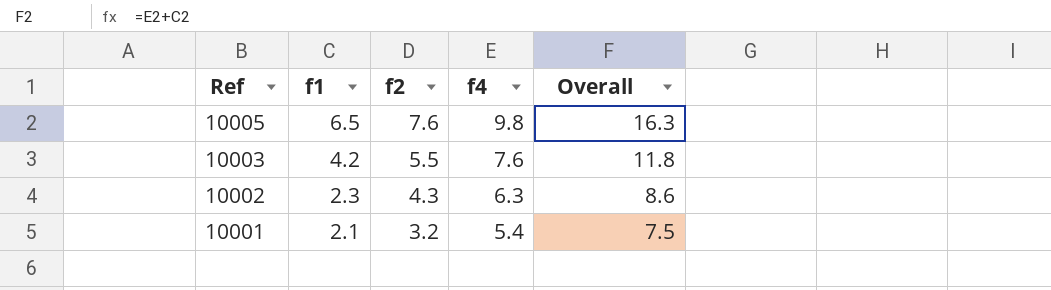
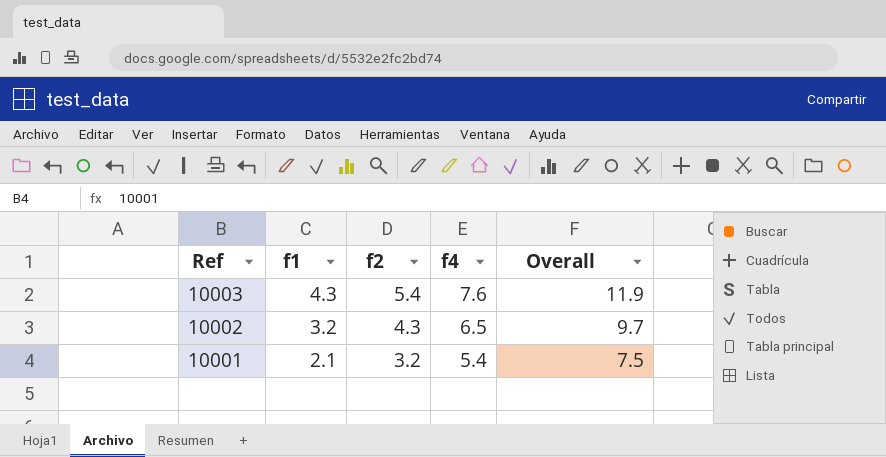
row 10005: 6.5 | 7.6 | 9.8 | 16.3 -> none
10003 | f1: 4.2 -> 4.3
10003 | f2: 5.5 -> 5.4
10003 | Overall: 11.8 -> 11.9
10002 | f1: 2.3 -> 3.2
10002 | f4: 6.3 -> 6.5
10002 | Overall: 8.6 -> 9.7

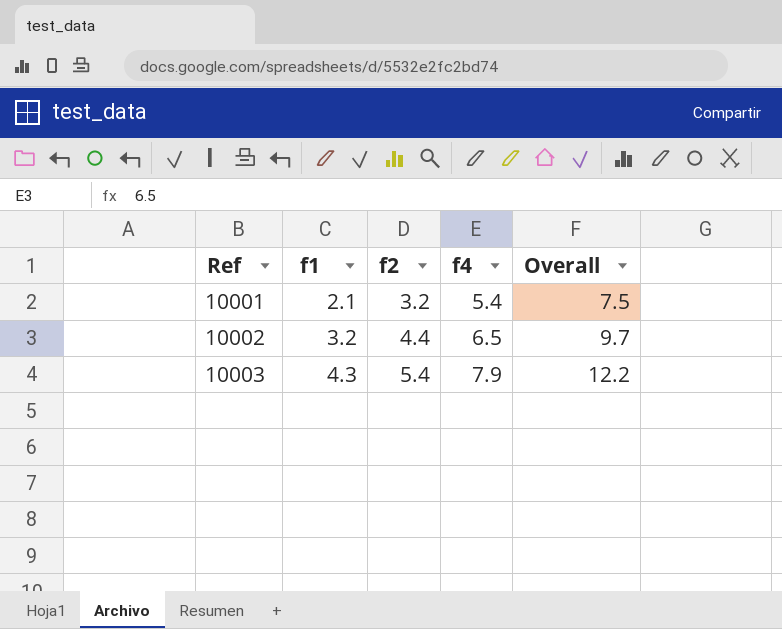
row order: Ref descending -> Ref ascending
10002 | f2: 4.3 -> 4.4
10003 | f4: 7.6 -> 7.9
10003 | Overall: 11.9 -> 12.2

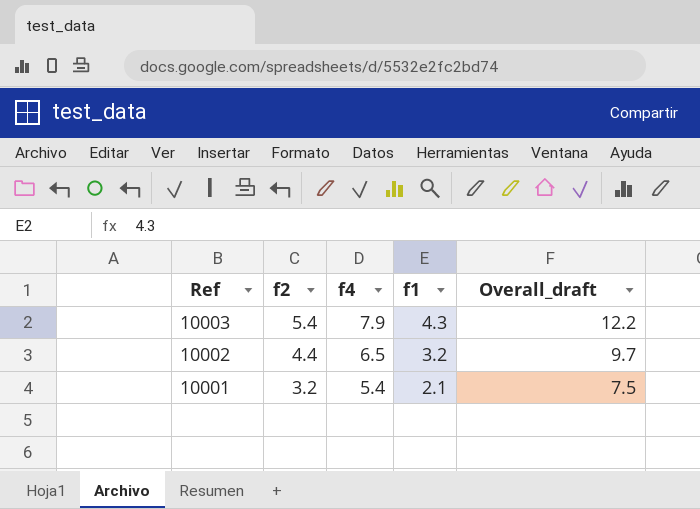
row order: Ref ascending -> Ref descending
column f1 | position: 2 -> 4
column name: Overall -> Overall_draft

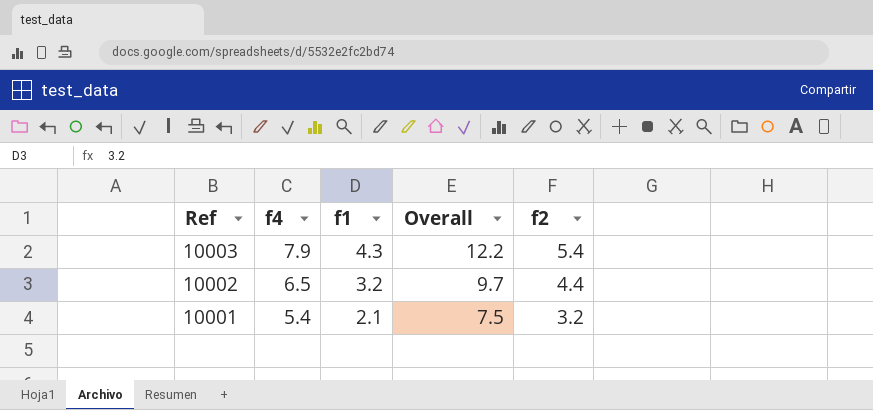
column name: Overall_draft -> Overall
column f2 | position: 2 -> 5

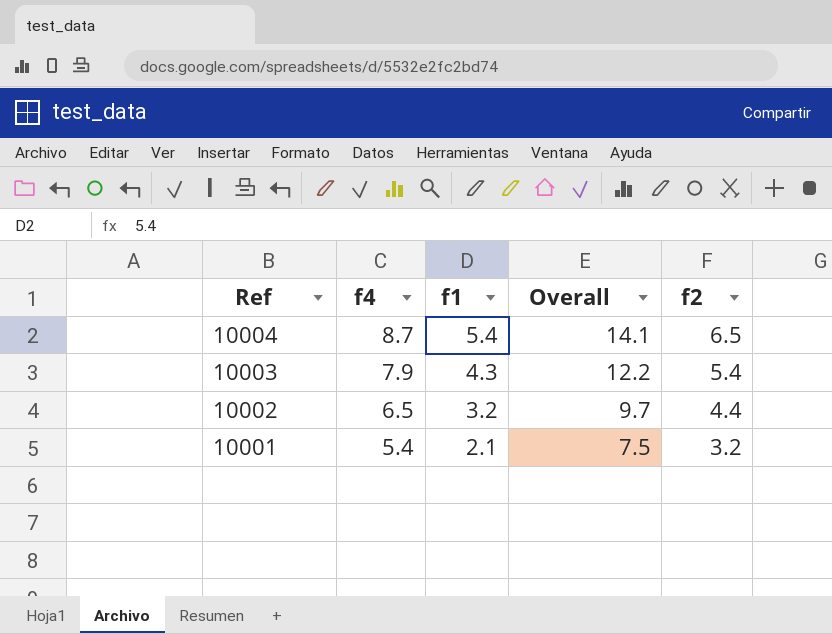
row 10004: none -> 8.7 | 5.4 | 14.1 | 6.5

